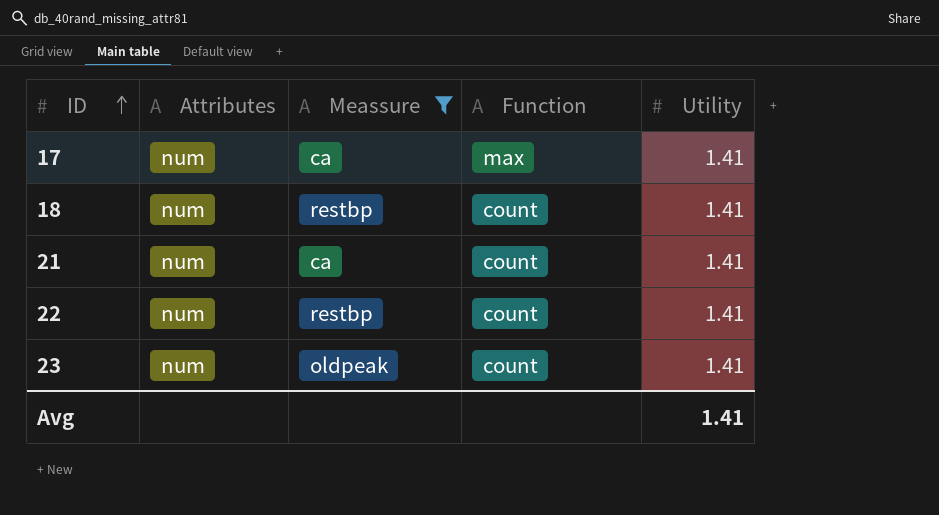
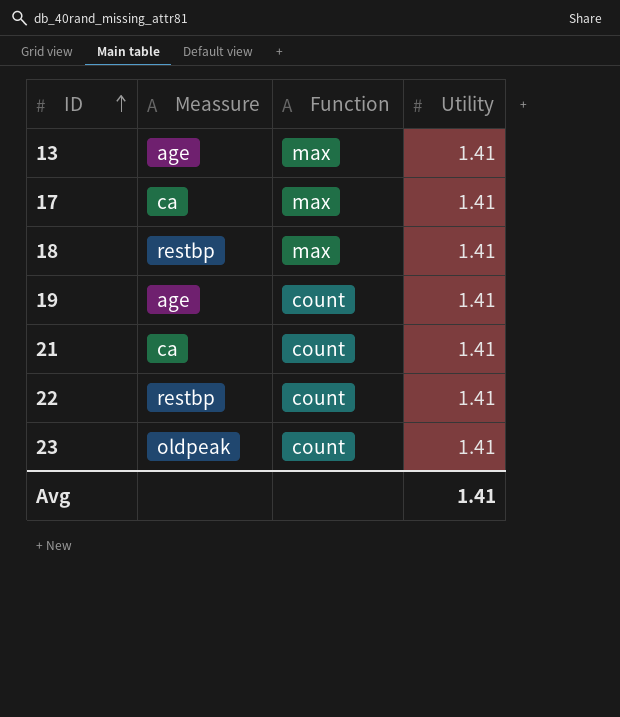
filter: Meassure != age -> none
column Attributes | position: 2 -> none
18 | Function: count -> max

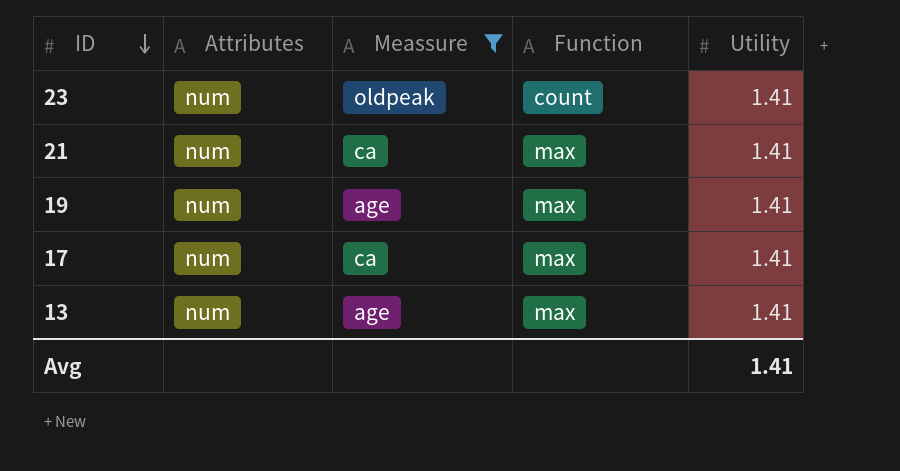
filter: none -> Meassure != restbp
row order: ID ascending -> ID descending
column Attributes | position: none -> 2
21 | Function: count -> max
19 | Function: count -> max

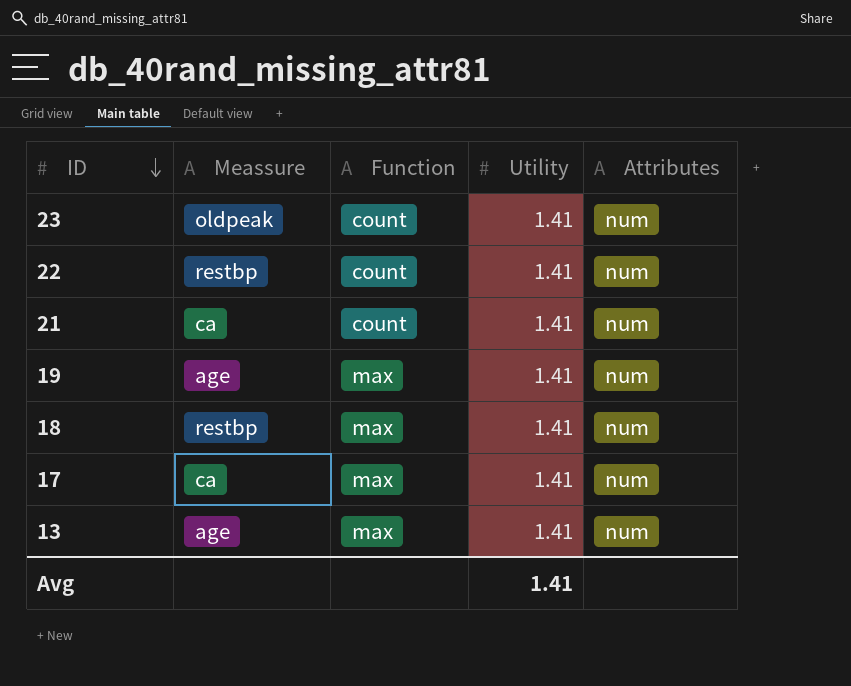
filter: Meassure != restbp -> none
column Attributes | position: 2 -> 5
21 | Function: max -> count

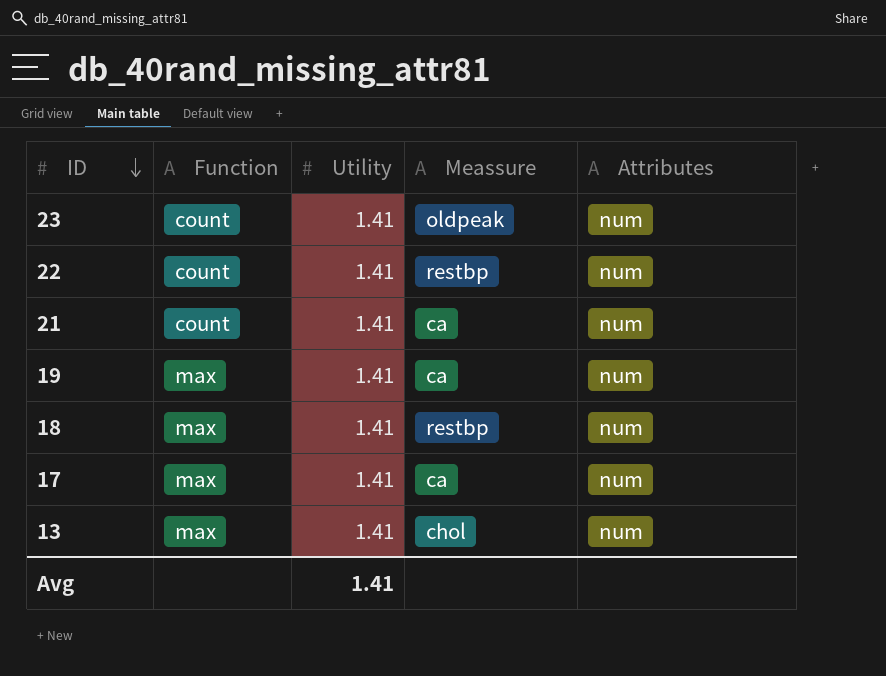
column Meassure | position: 2 -> 4
19 | Meassure: age -> ca
13 | Meassure: age -> chol

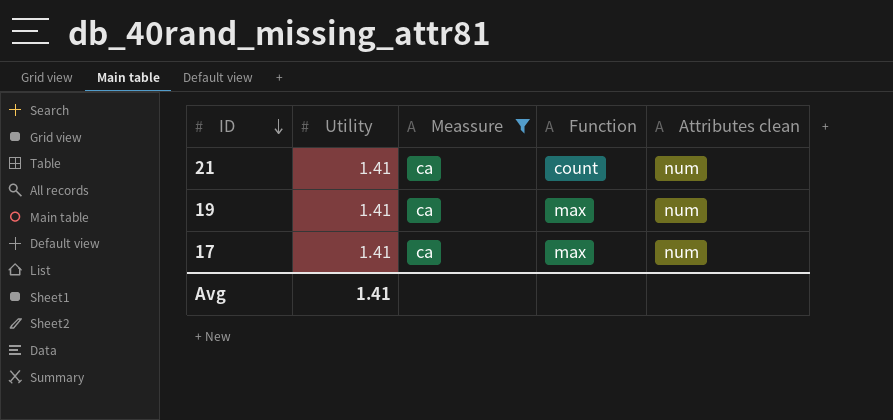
filter: none -> Meassure = ca
column Function | position: 2 -> 4
column name: Attributes -> Attributes clean

